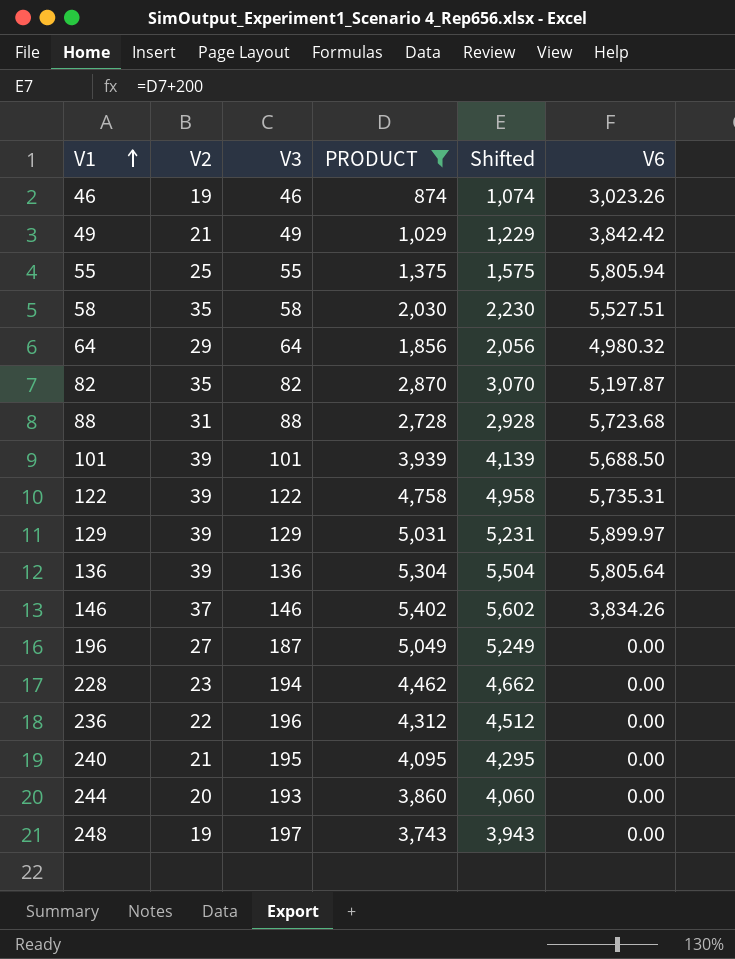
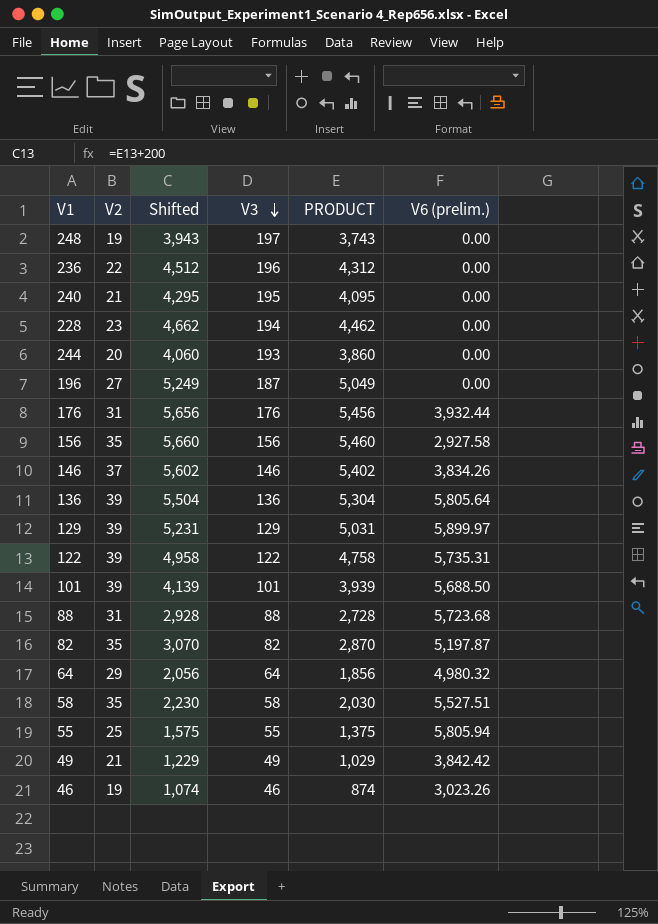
filter: PRODUCT <= 5,402 -> none
row order: V1 ascending -> V3 descending
column Shifted | position: 5 -> 3
column name: V6 -> V6 (prelim.)

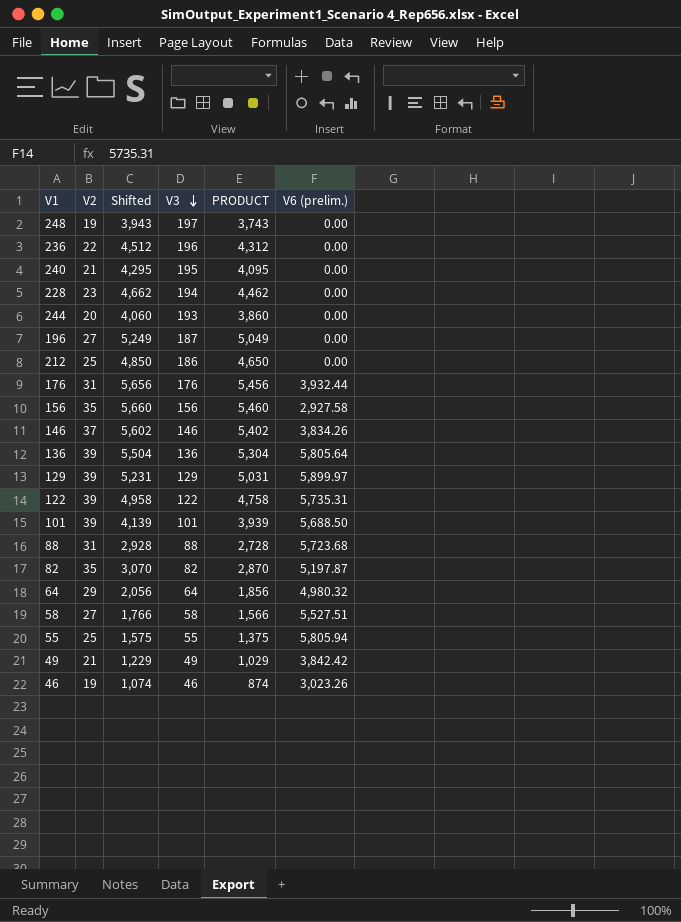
row 212: none -> 25 | 4,850 | 186 | 4,650 | 0.00
58 | V2: 35 -> 27
58 | Shifted: 2,230 -> 1,766
58 | PRODUCT: 2,030 -> 1,566

